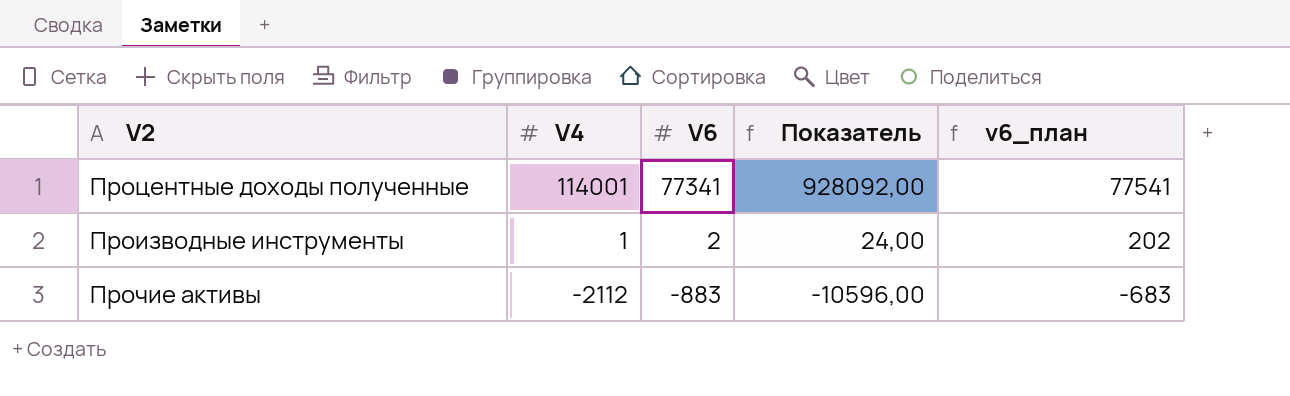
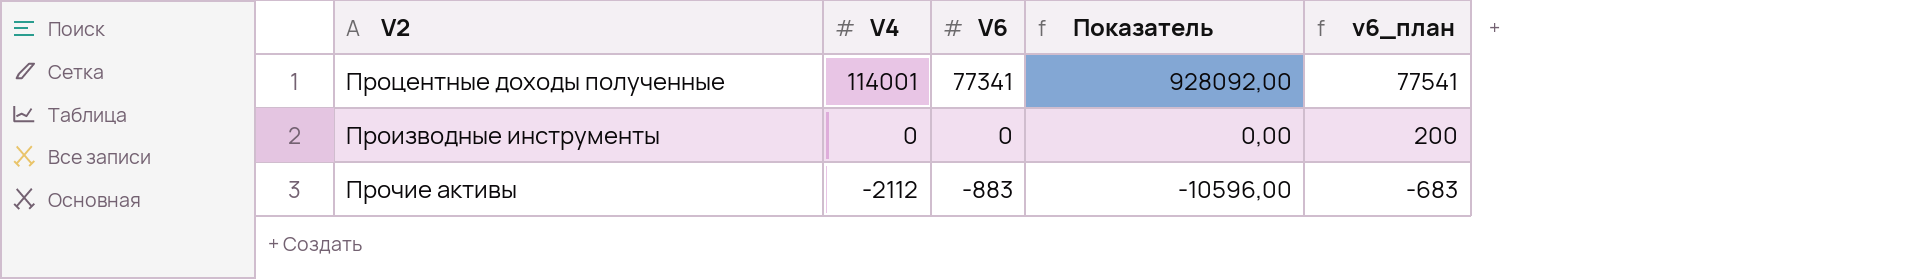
Производные инструменты | V4: 1 -> 0
Производные инструменты | V6: 2 -> 0
Производные инструменты | Показатель: 24,00 -> 0,00
Производные инструменты | v6_план: 202 -> 200

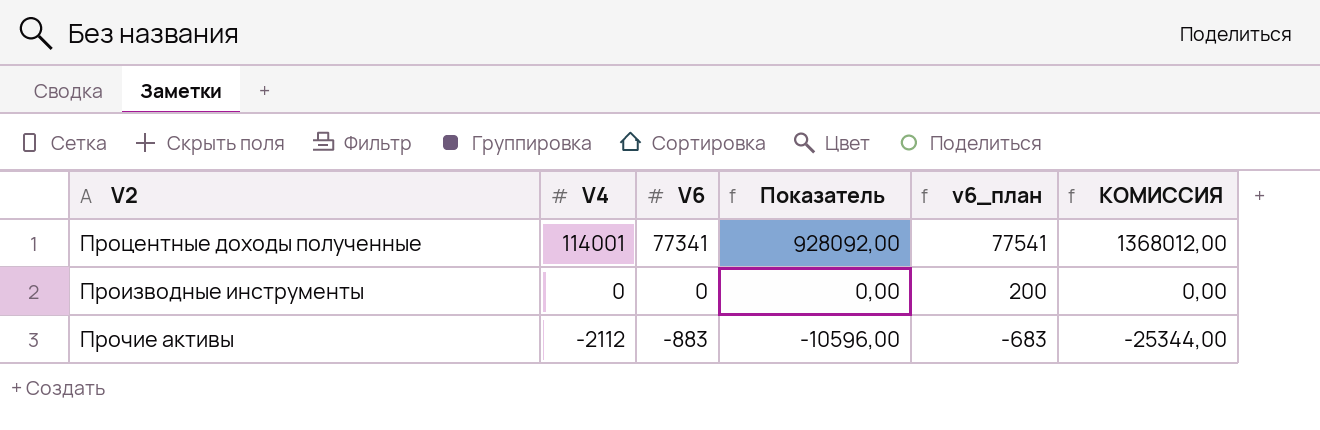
column КОМИССИЯ | formula: none -> [V4] * 12

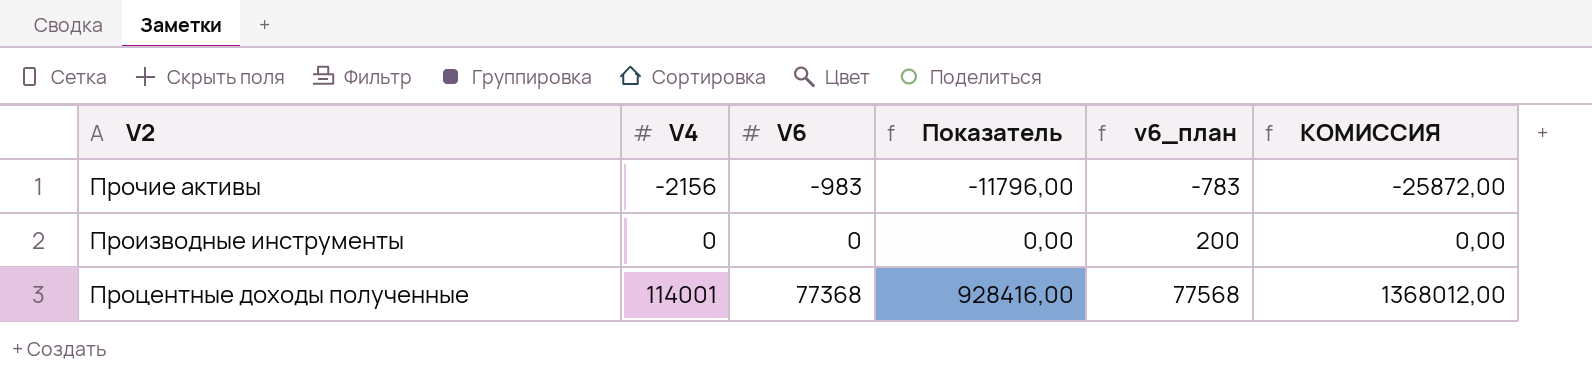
row order: V4 descending -> V4 ascending
Прочие активы | V4: -2112 -> -2156
Прочие активы | V6: -883 -> -983
Прочие активы | Показатель: -10596,00 -> -11796,00
Прочие активы | v6_план: -683 -> -783
Прочие активы | КОМИССИЯ: -25344,00 -> -25872,00
Процентные доходы полученные | V6: 77341 -> 77368
Процентные доходы полученные | Показатель: 928092,00 -> 928416,00
Процентные доходы полученные | v6_план: 77541 -> 77568

